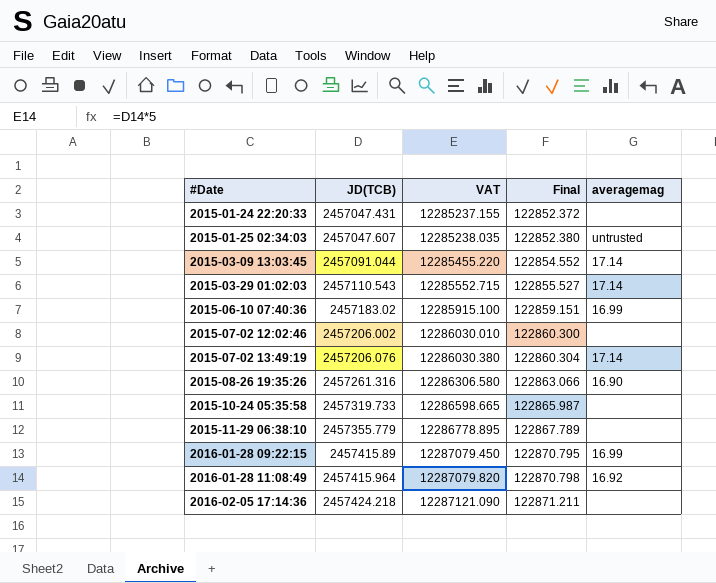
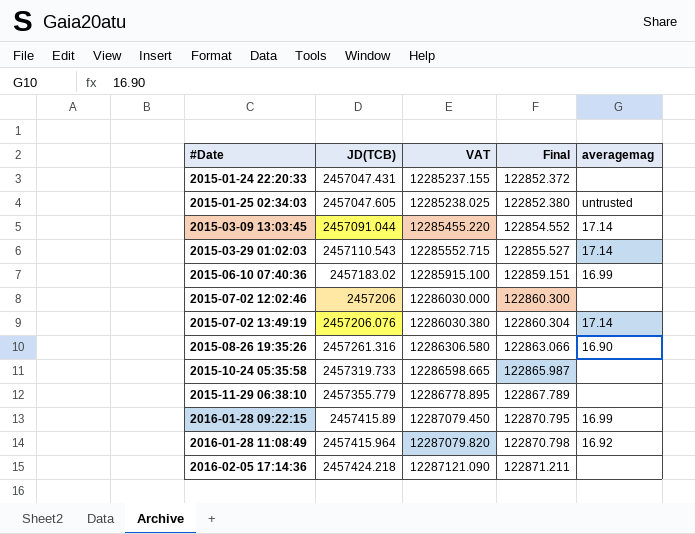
2015-01-25 02:34:03 | JD(TCB): 2457047.607 -> 2457047.605
2015-01-25 02:34:03 | VAT: 12285238.035 -> 12285238.025
2015-07-02 12:02:46 | JD(TCB): 2457206.002 -> 2457206
2015-07-02 12:02:46 | VAT: 12286030.010 -> 12286030.000

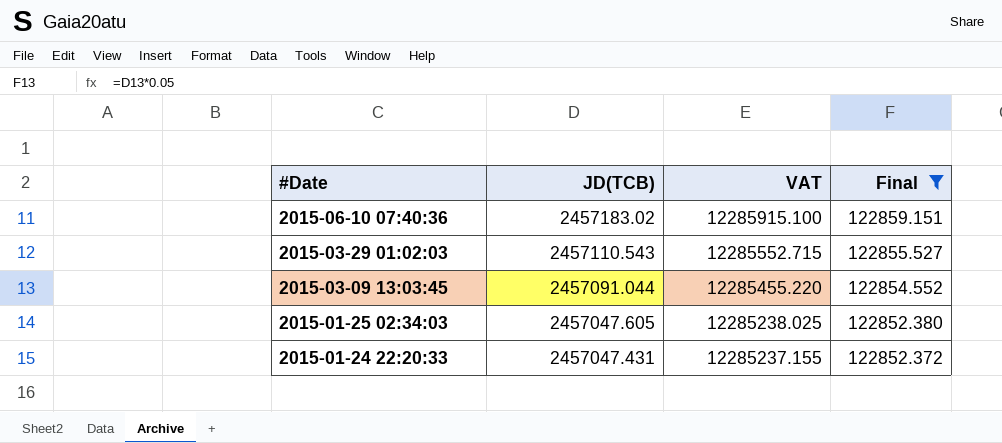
filter: none -> Final <= 122859.151
row order: #Date ascending -> #Date descending
column averagemag | position: 5 -> none

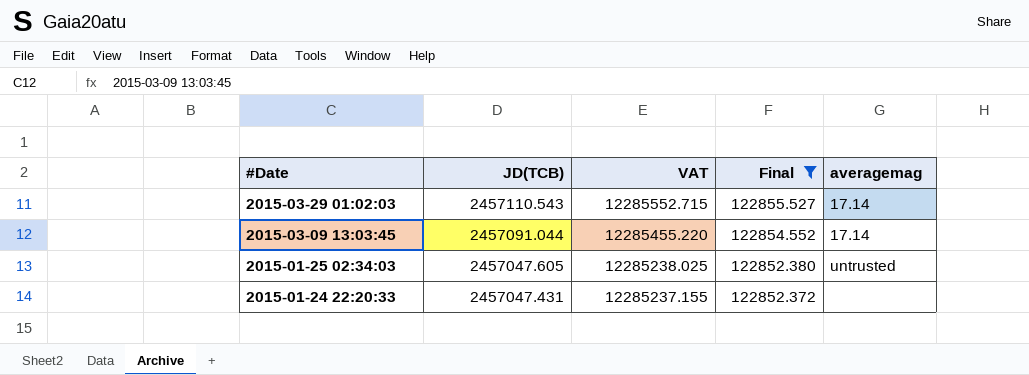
column averagemag | position: none -> 5
row 2015-06-10 07:40:36: 2457183.02 | 12285915.100 | 122859.151 -> none

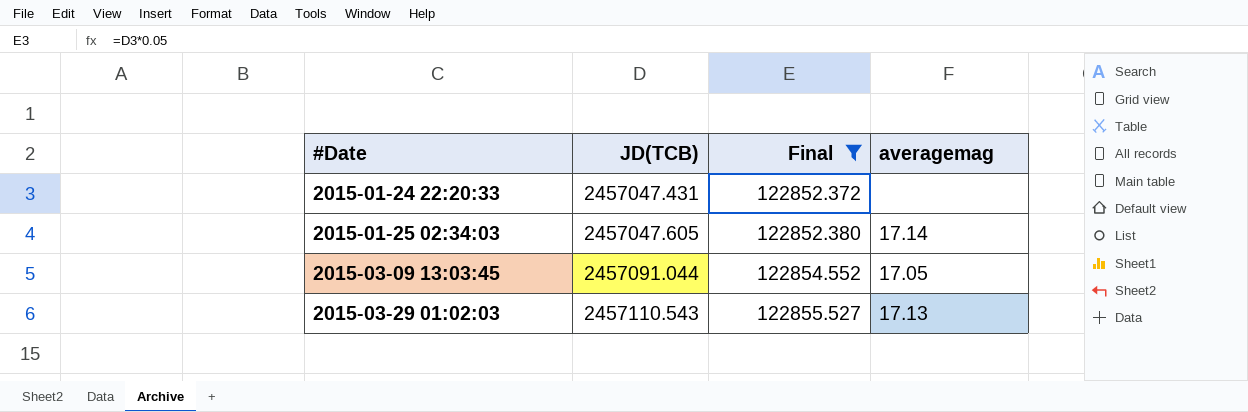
row order: #Date descending -> #Date ascending
column VAT | formula: [JD(TCB)] * 5 -> none
2015-01-25 02:34:03 | averagemag: untrusted -> 17.14
2015-03-09 13:03:45 | averagemag: 17.14 -> 17.05
2015-03-29 01:02:03 | averagemag: 17.14 -> 17.13

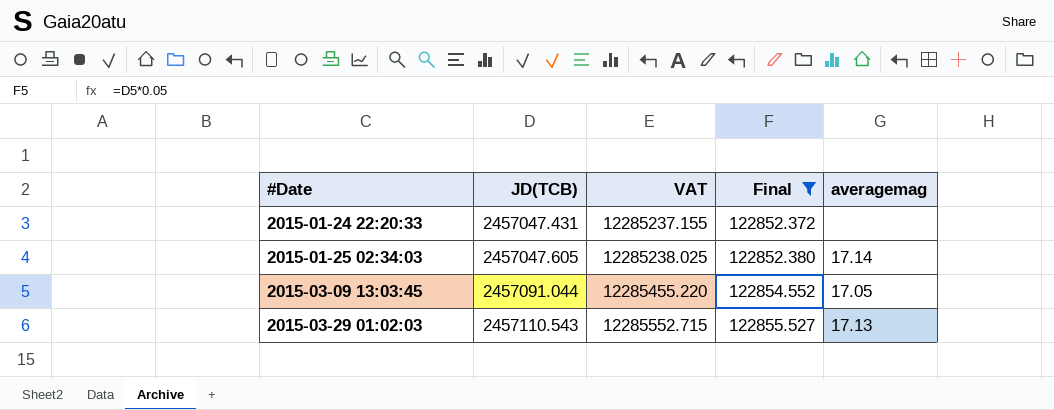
column VAT | formula: none -> [JD(TCB)] * 5

